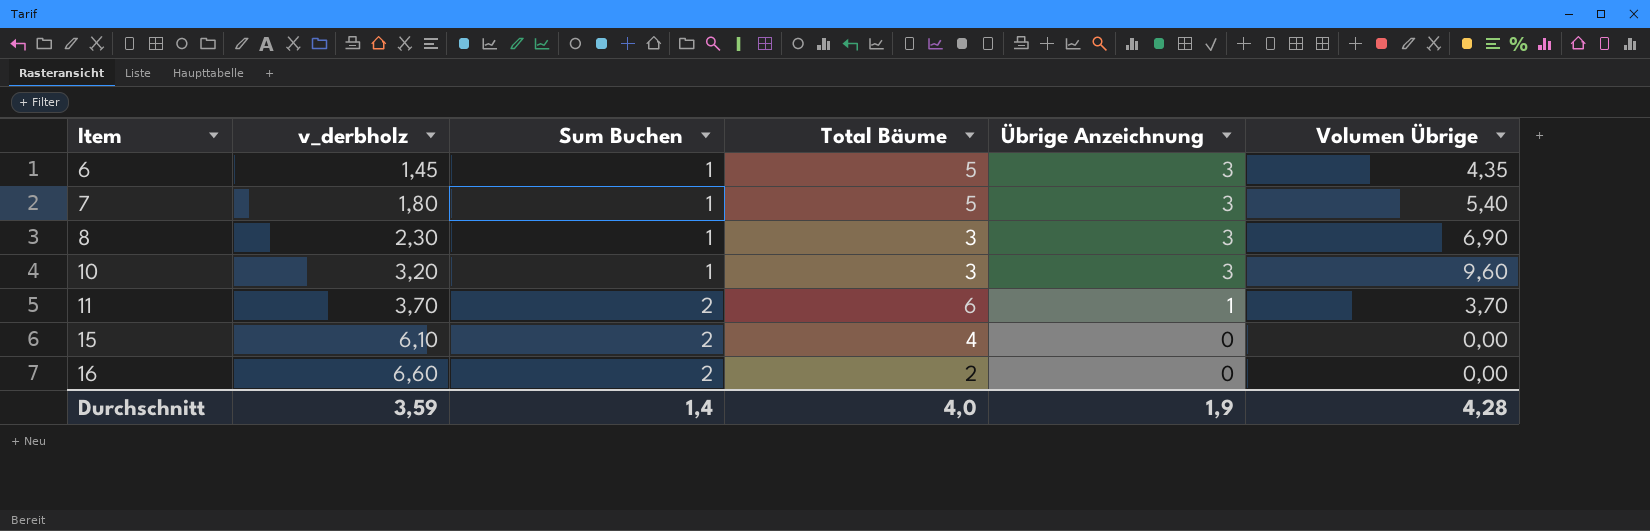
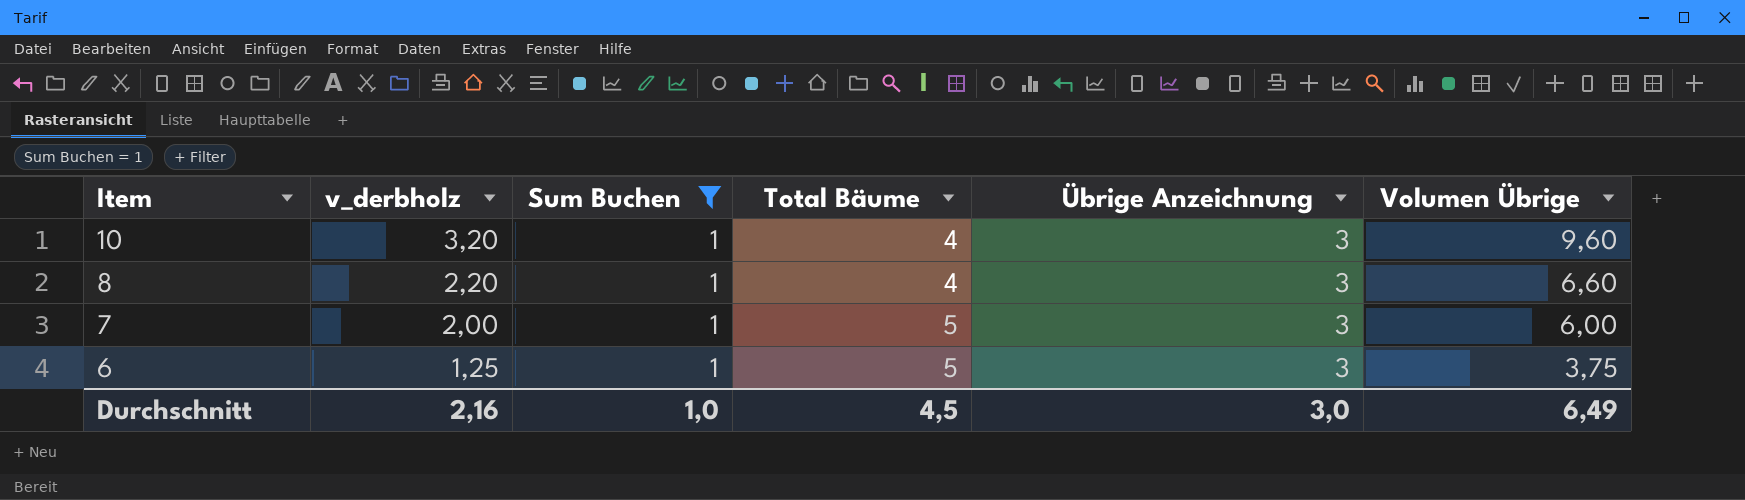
filter: none -> Sum Buchen = 1
row order: Item ascending -> Item descending
10 | Total Bäume: 3 -> 4
8 | v_derbholz: 2,30 -> 2,20
8 | Total Bäume: 3 -> 4
8 | Volumen Übrige: 6,90 -> 6,60
7 | v_derbholz: 1,80 -> 2,00
7 | Volumen Übrige: 5,40 -> 6,00
6 | v_derbholz: 1,45 -> 1,25
6 | Volumen Übrige: 4,35 -> 3,75
Durchschnitt | v_derbholz: 3,59 -> 2,16
Durchschnitt | Sum Buchen: 1,4 -> 1,0
Durchschnitt | Total Bäume: 4,0 -> 4,5
Durchschnitt | Übrige Anzeichnung: 1,9 -> 3,0
Durchschnitt | Volumen Übrige: 4,28 -> 6,49

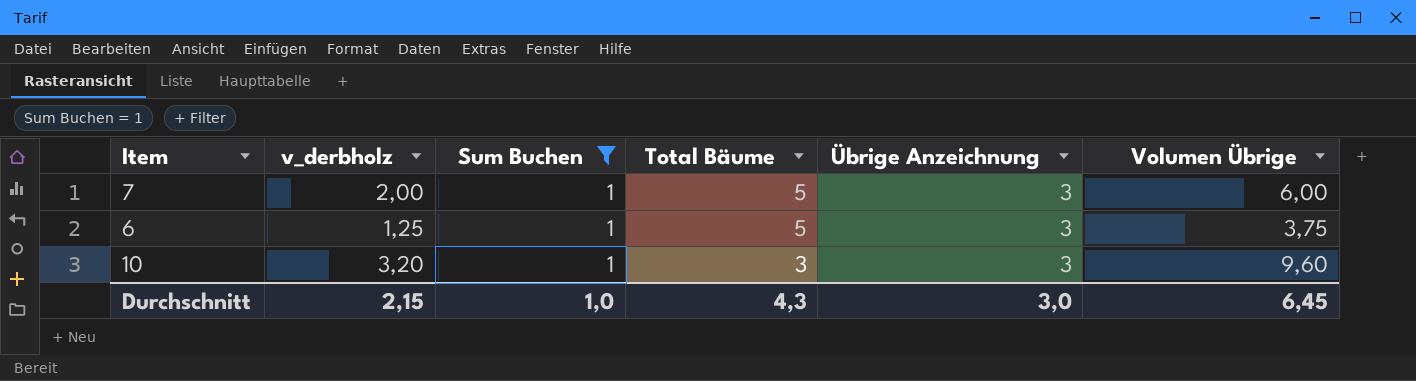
row order: Item descending -> Total Bäume descending
row 8: 2,20 | 1 | 4 | 3 | 6,60 -> none
10 | Total Bäume: 4 -> 3
Durchschnitt | v_derbholz: 2,16 -> 2,15
Durchschnitt | Total Bäume: 4,5 -> 4,3
Durchschnitt | Volumen Übrige: 6,49 -> 6,45

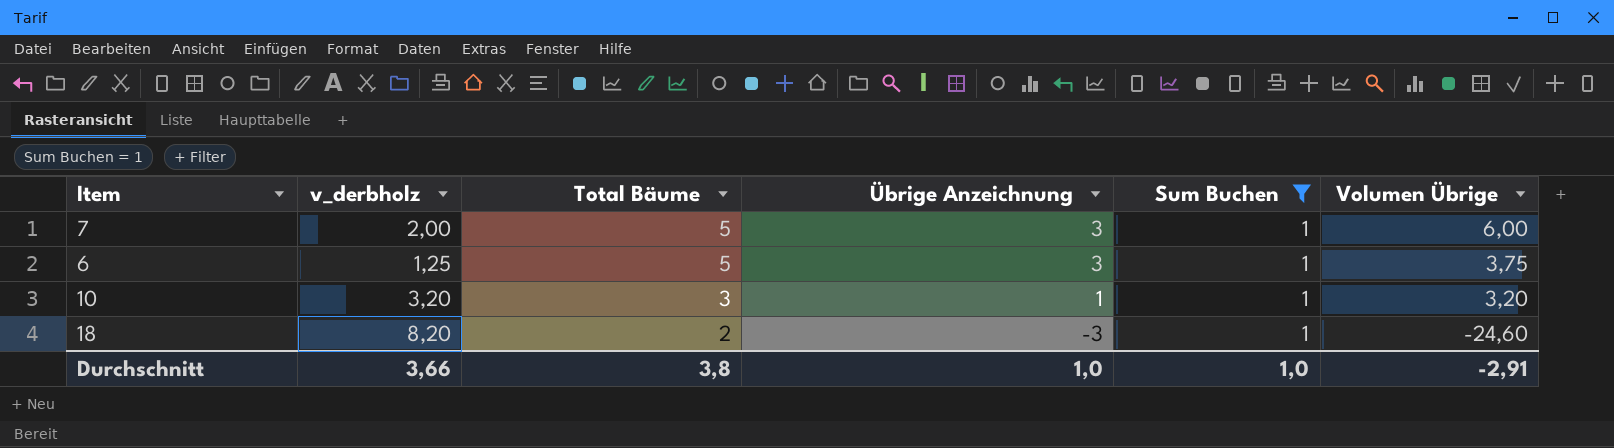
column Sum Buchen | position: 3 -> 5
10 | Übrige Anzeichnung: 3 -> 1
10 | Volumen Übrige: 9,60 -> 3,20
row 18: none -> 8,20 | 2 | -3 | 1 | -24,60
Durchschnitt | v_derbholz: 2,15 -> 3,66
Durchschnitt | Total Bäume: 4,3 -> 3,8
Durchschnitt | Übrige Anzeichnung: 3,0 -> 1,0
Durchschnitt | Volumen Übrige: 6,45 -> -2,91

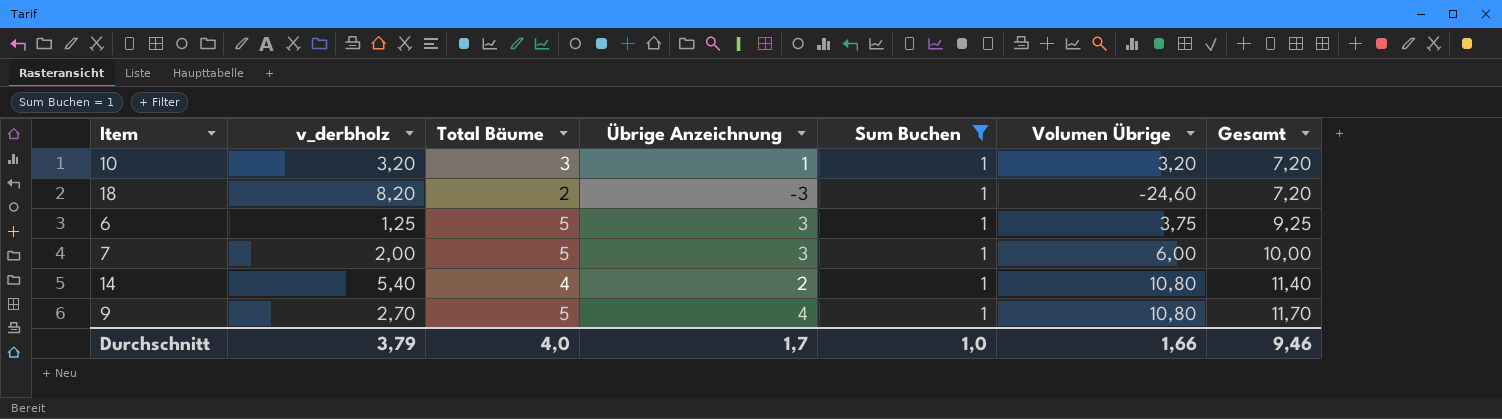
row order: Total Bäume descending -> Gesamt ascending
column Gesamt | formula: none -> [v_derbholz] + [Total Bäume] + [Übrige Anzeichnung]
row 14: none -> 5,40 | 4 | 2 | 1 | 10,80 | 11,40
row 9: none -> 2,70 | 5 | 4 | 1 | 10,80 | 11,70
Durchschnitt | v_derbholz: 3,66 -> 3,79
Durchschnitt | Total Bäume: 3,8 -> 4,0
Durchschnitt | Übrige Anzeichnung: 1,0 -> 1,7
Durchschnitt | Volumen Übrige: -2,91 -> 1,66

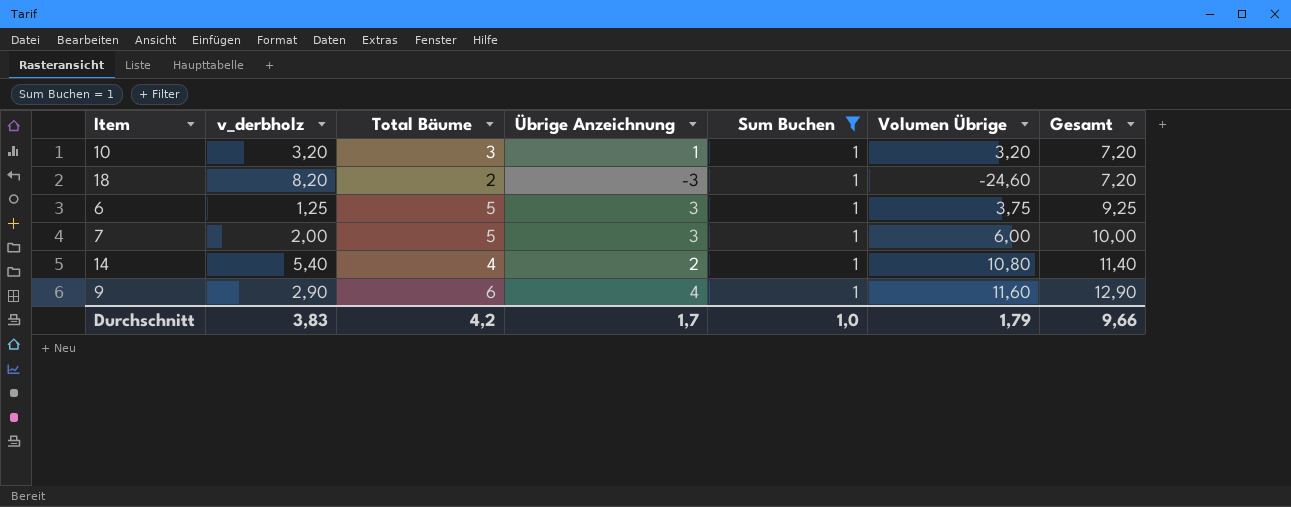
9 | v_derbholz: 2,70 -> 2,90
9 | Total Bäume: 5 -> 6
9 | Volumen Übrige: 10,80 -> 11,60
9 | Gesamt: 11,70 -> 12,90
Durchschnitt | v_derbholz: 3,79 -> 3,83
Durchschnitt | Total Bäume: 4,0 -> 4,2
Durchschnitt | Volumen Übrige: 1,66 -> 1,79
Durchschnitt | Gesamt: 9,46 -> 9,66

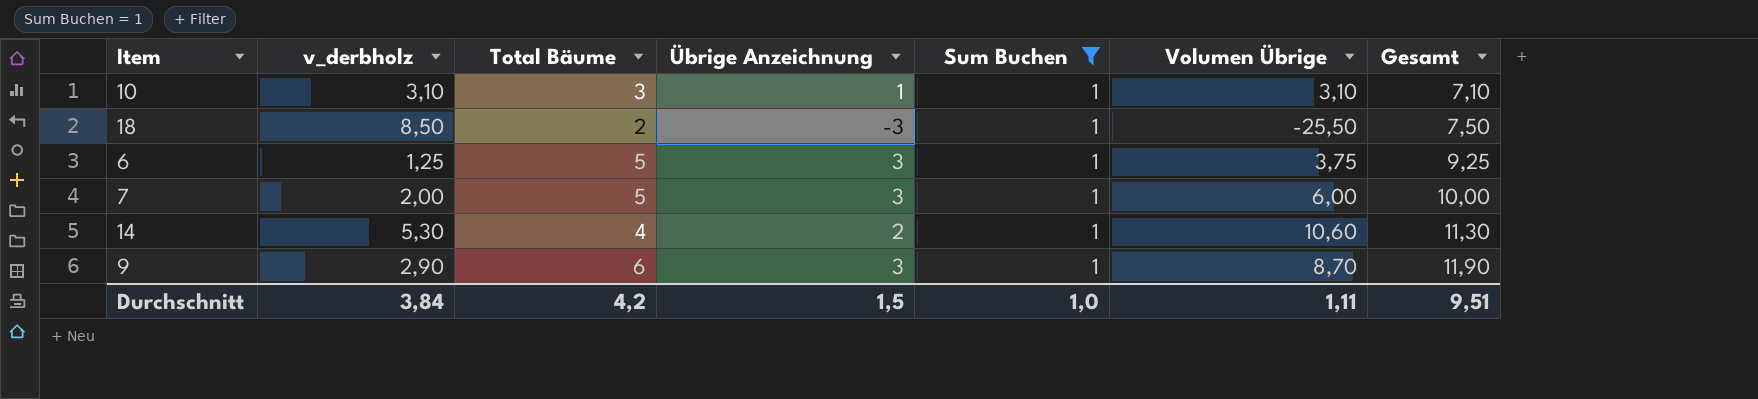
10 | v_derbholz: 3,20 -> 3,10
10 | Volumen Übrige: 3,20 -> 3,10
10 | Gesamt: 7,20 -> 7,10
18 | v_derbholz: 8,20 -> 8,50
18 | Volumen Übrige: -24,60 -> -25,50
18 | Gesamt: 7,20 -> 7,50
14 | v_derbholz: 5,40 -> 5,30
14 | Volumen Übrige: 10,80 -> 10,60
14 | Gesamt: 11,40 -> 11,30
9 | Übrige Anzeichnung: 4 -> 3
9 | Volumen Übrige: 11,60 -> 8,70
9 | Gesamt: 12,90 -> 11,90
Durchschnitt | v_derbholz: 3,83 -> 3,84
Durchschnitt | Übrige Anzeichnung: 1,7 -> 1,5
Durchschnitt | Volumen Übrige: 1,79 -> 1,11
Durchschnitt | Gesamt: 9,66 -> 9,51

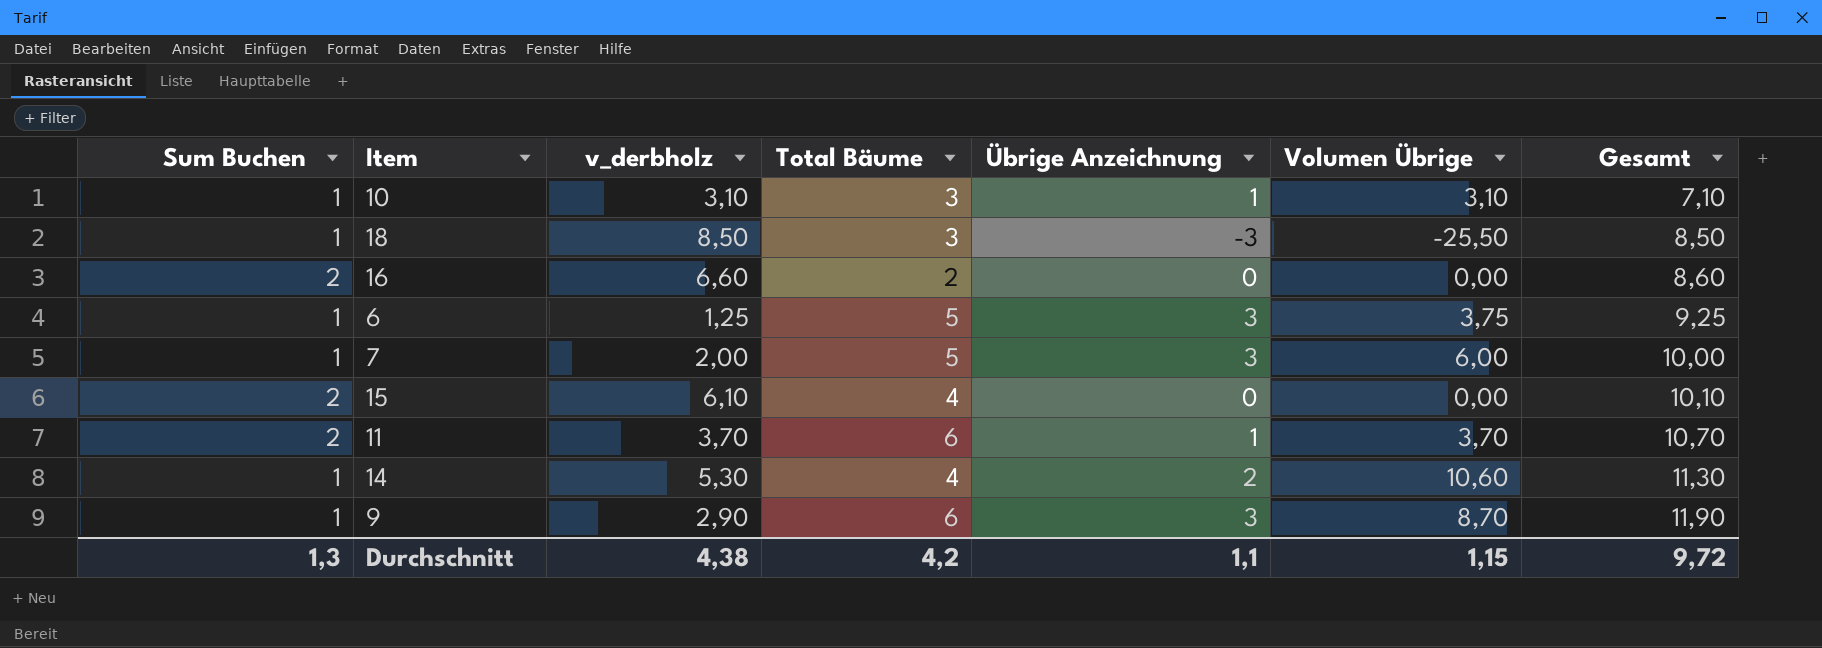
filter: Sum Buchen = 1 -> none
column Sum Buchen | position: 5 -> 1
18 | Total Bäume: 2 -> 3
18 | Gesamt: 7,50 -> 8,50
Durchschnitt | Sum Buchen: 1,0 -> 1,3
Durchschnitt | v_derbholz: 3,84 -> 4,38
Durchschnitt | Übrige Anzeichnung: 1,5 -> 1,1
Durchschnitt | Volumen Übrige: 1,11 -> 1,15
Durchschnitt | Gesamt: 9,51 -> 9,72

